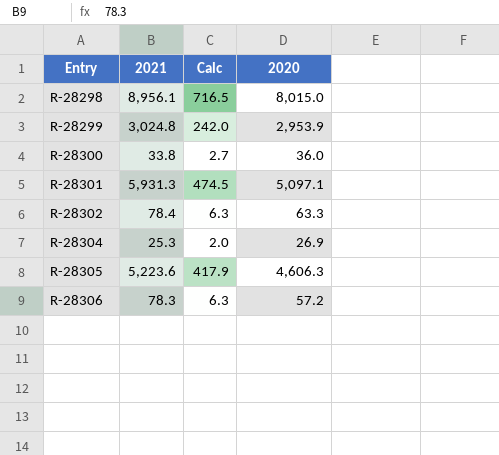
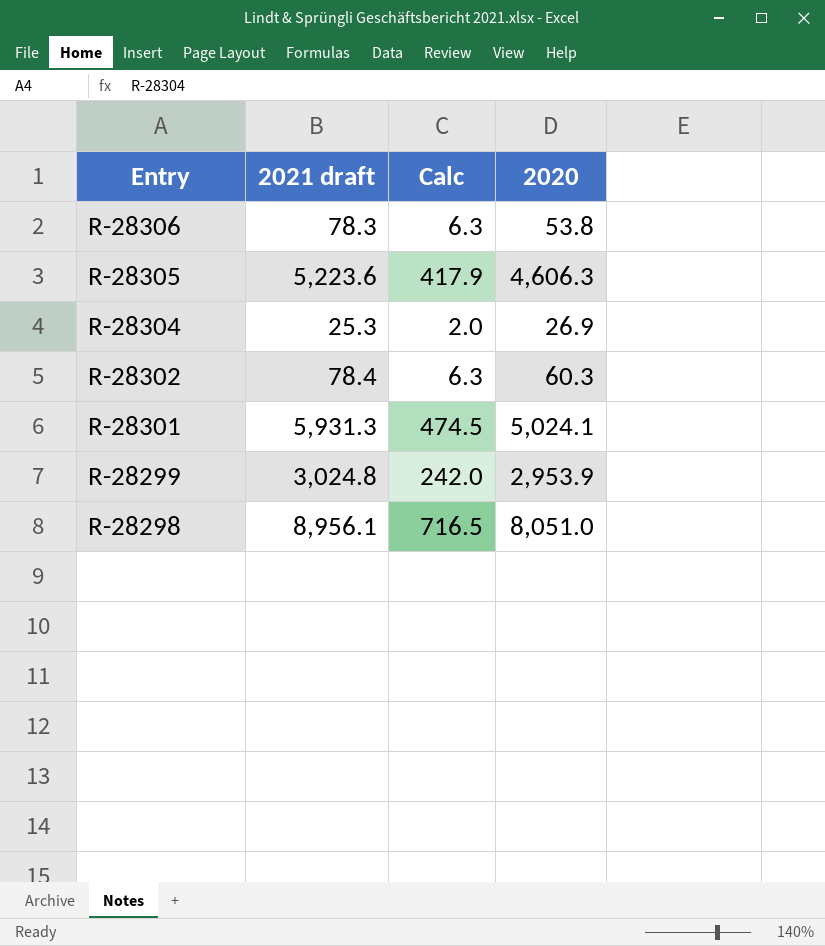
row order: Entry ascending -> Entry descending
column name: 2021 -> 2021 draft
row R-28300: 33.8 | 2.7 | 36.0 -> none
R-28306 | 2020: 57.2 -> 53.8
R-28302 | 2020: 63.3 -> 60.3
R-28301 | 2020: 5,097.1 -> 5,024.1
R-28298 | 2020: 8,015.0 -> 8,051.0

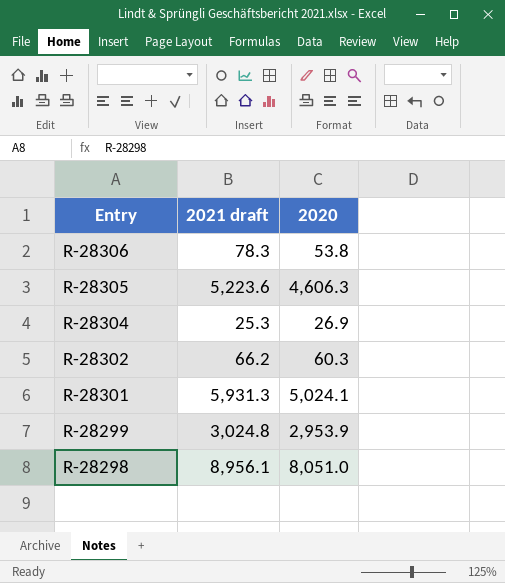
column Calc | formula: [2021 draft] * 0.08 -> none
R-28302 | 2021 draft: 78.4 -> 66.2

